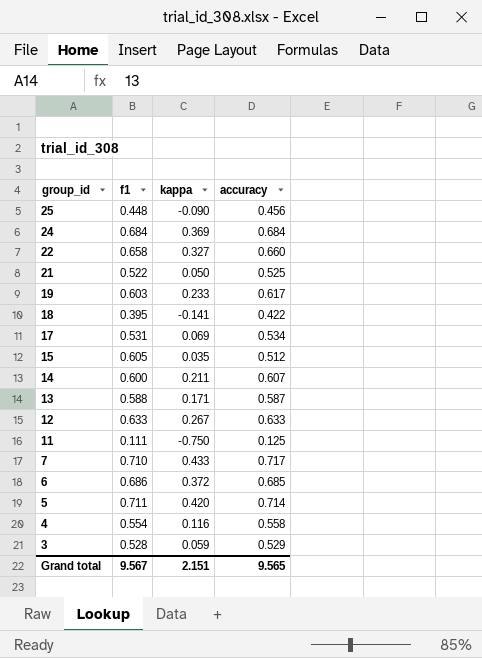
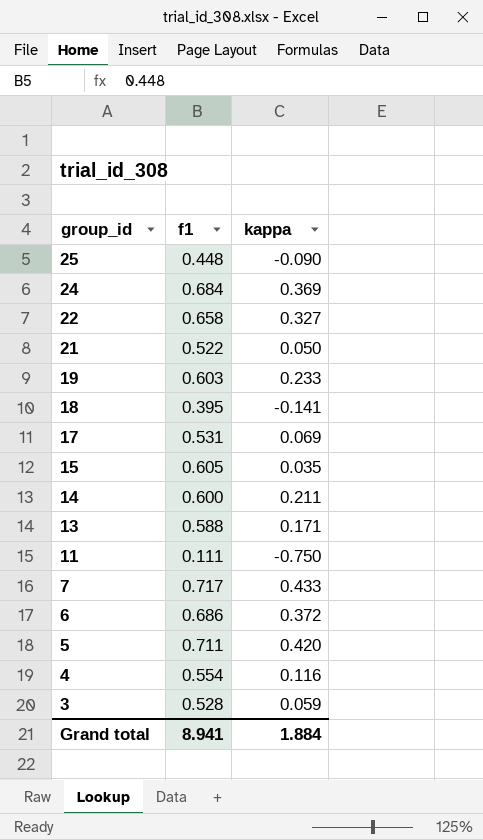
column accuracy | position: 4 -> none
row 12: 0.633 | 0.267 | 0.633 -> none
7 | f1: 0.710 -> 0.717
Grand total | f1: 9.567 -> 8.941
Grand total | kappa: 2.151 -> 1.884

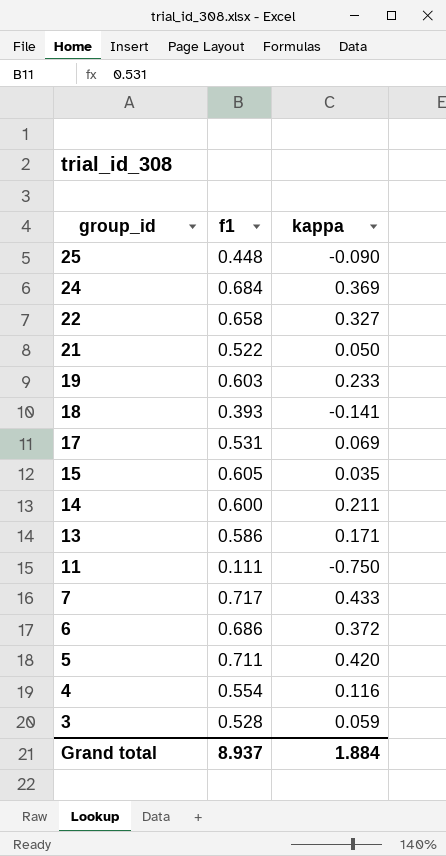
18 | f1: 0.395 -> 0.393
13 | f1: 0.588 -> 0.586
Grand total | f1: 8.941 -> 8.937

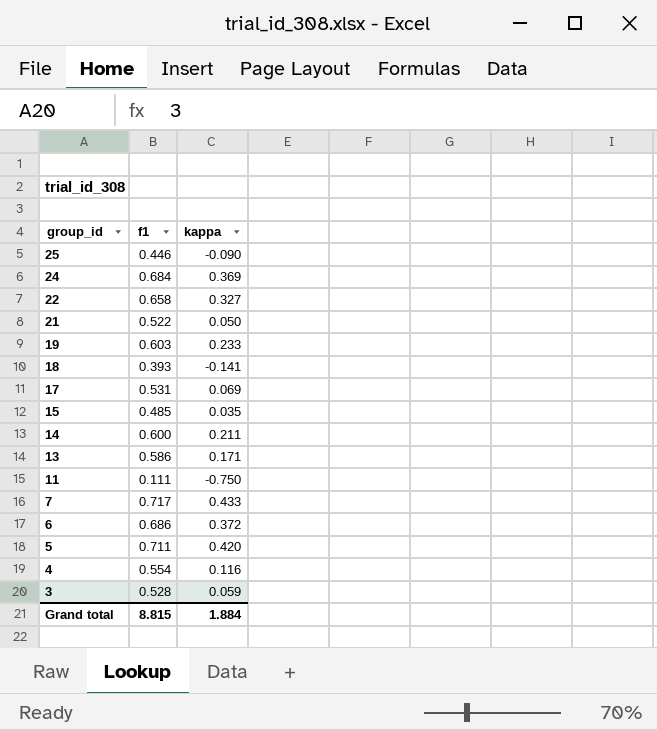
25 | f1: 0.448 -> 0.446
15 | f1: 0.605 -> 0.485
Grand total | f1: 8.937 -> 8.815

